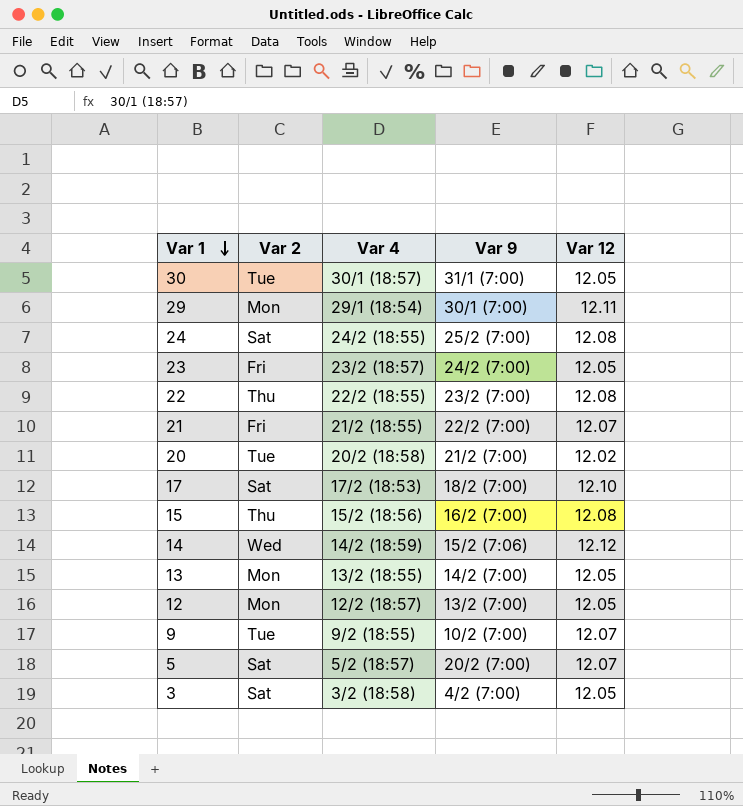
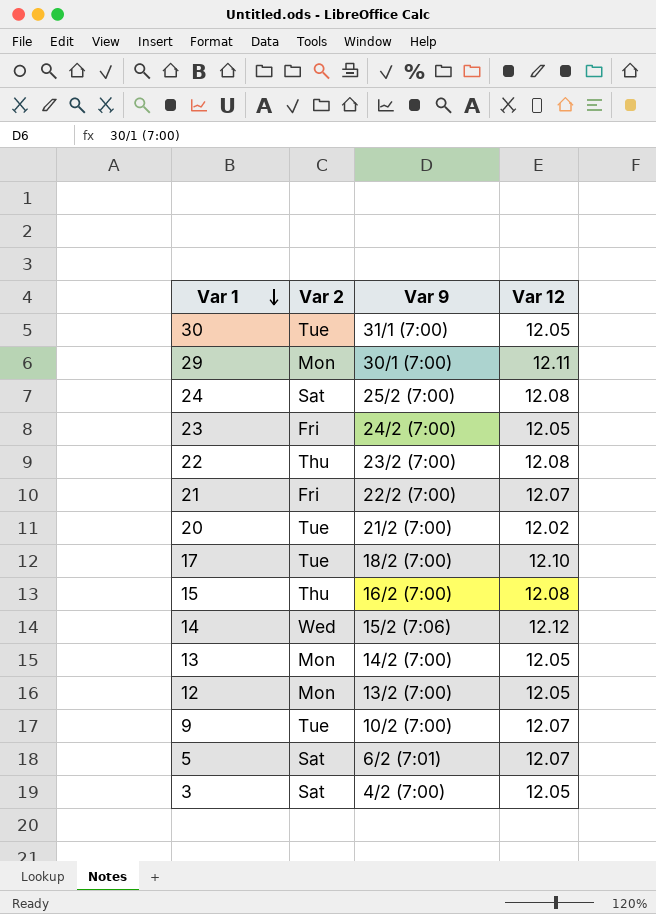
column Var 4 | position: 3 -> none
17 | Var 2: Sat -> Tue
5 | Var 9: 20/2 (7:00) -> 6/2 (7:01)

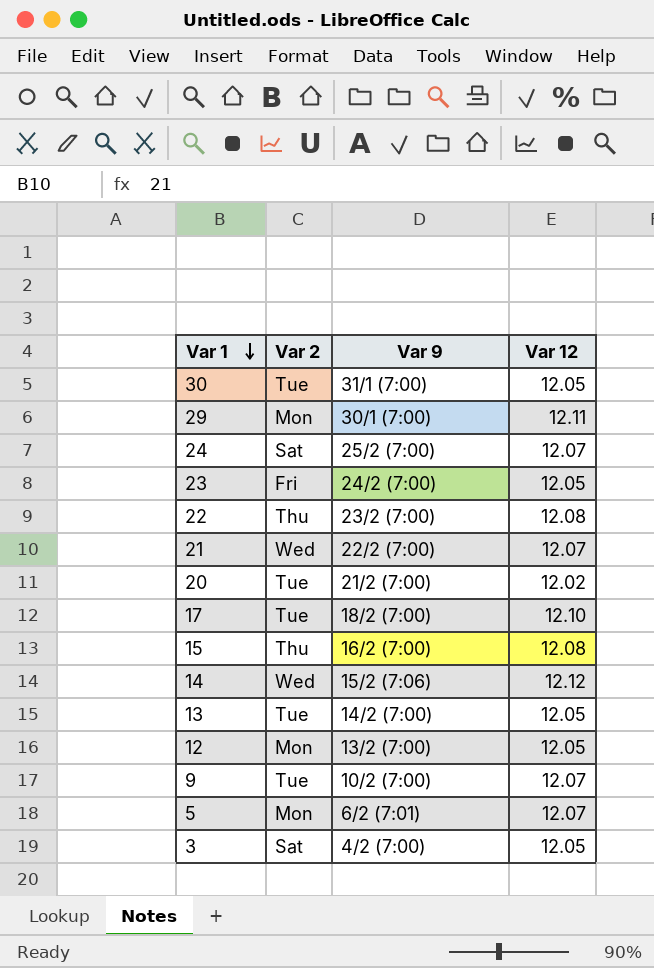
24 | Var 12: 12.08 -> 12.07
21 | Var 2: Fri -> Wed
13 | Var 2: Mon -> Tue
5 | Var 2: Sat -> Mon

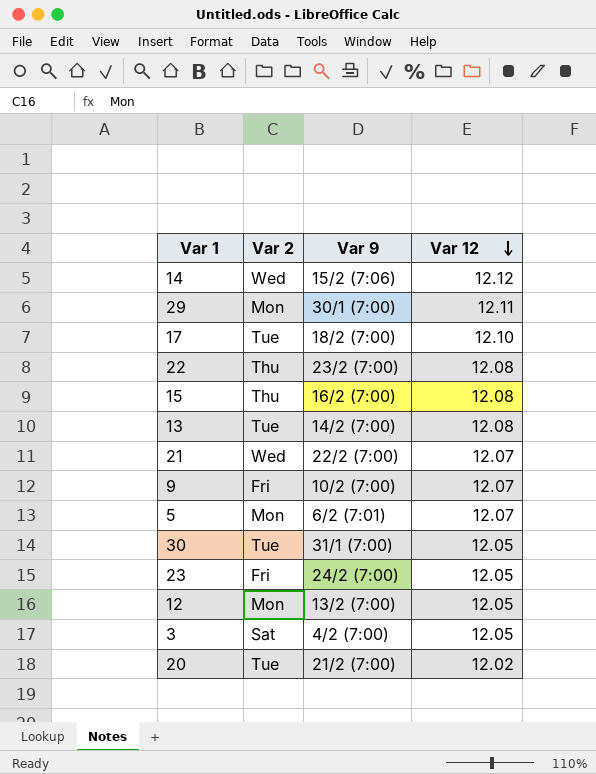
row order: Var 1 descending -> Var 12 descending
row 24: Sat | 25/2 (7:00) | 12.07 -> none
13 | Var 12: 12.05 -> 12.08
9 | Var 2: Tue -> Fri

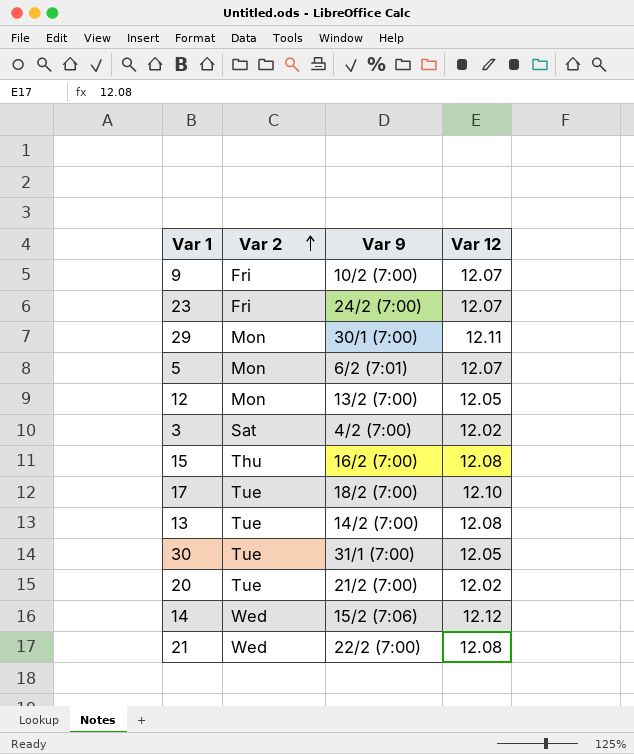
row order: Var 12 descending -> Var 2 ascending
row 22: Thu | 23/2 (7:00) | 12.08 -> none
23 | Var 12: 12.05 -> 12.07
3 | Var 12: 12.05 -> 12.02
21 | Var 12: 12.07 -> 12.08

